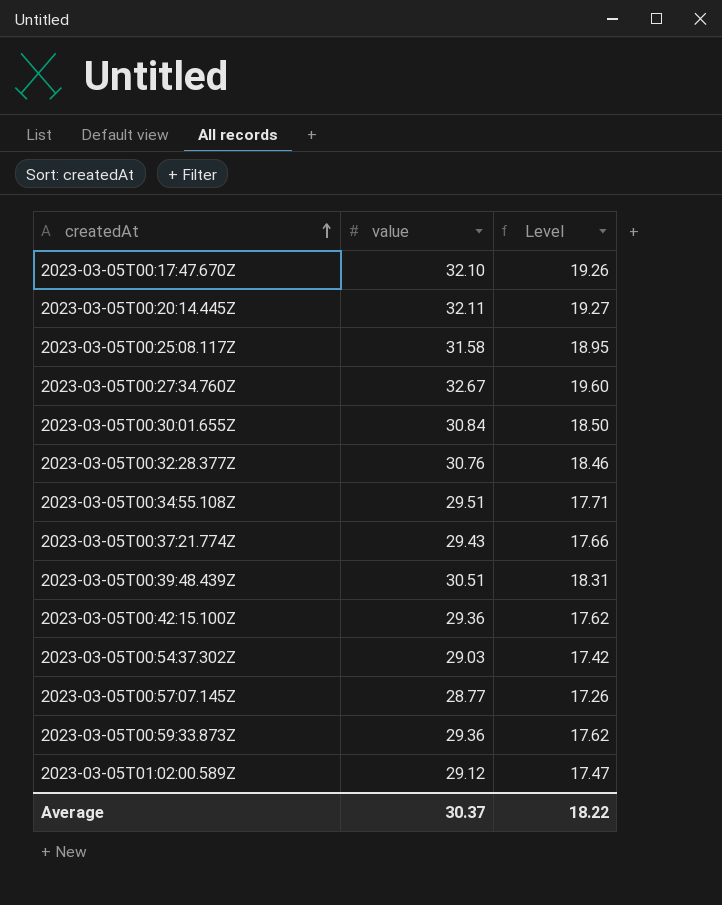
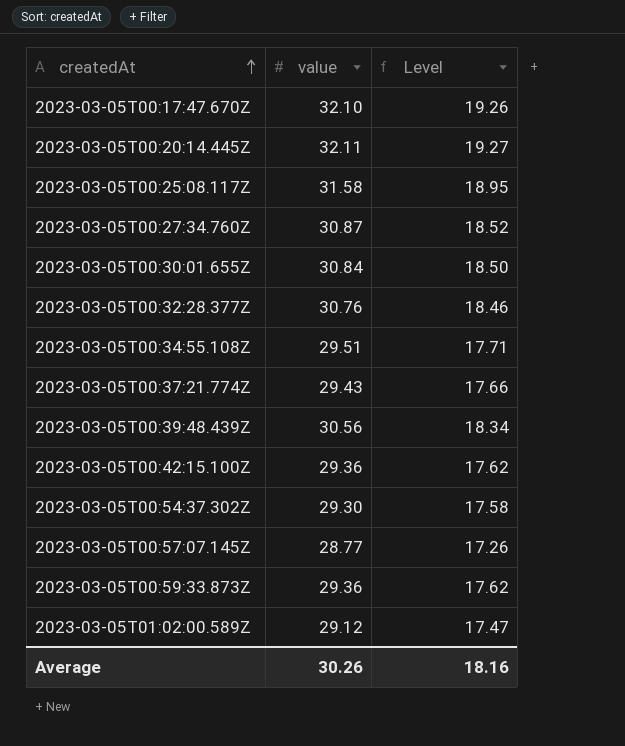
2023-03-05T00:27:34.760Z | value: 32.67 -> 30.87
2023-03-05T00:27:34.760Z | Level: 19.60 -> 18.52
2023-03-05T00:39:48.439Z | value: 30.51 -> 30.56
2023-03-05T00:39:48.439Z | Level: 18.31 -> 18.34
2023-03-05T00:54:37.302Z | value: 29.03 -> 29.30
2023-03-05T00:54:37.302Z | Level: 17.42 -> 17.58
Average | value: 30.37 -> 30.26
Average | Level: 18.22 -> 18.16

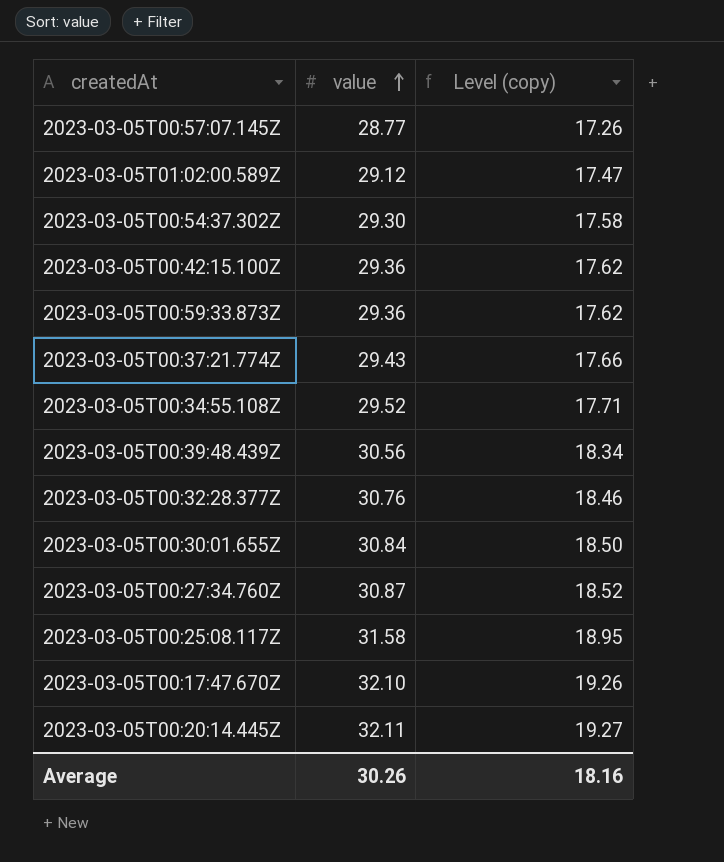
row order: createdAt ascending -> value ascending
column name: Level -> Level (copy)
2023-03-05T00:34:55.108Z | value: 29.51 -> 29.52

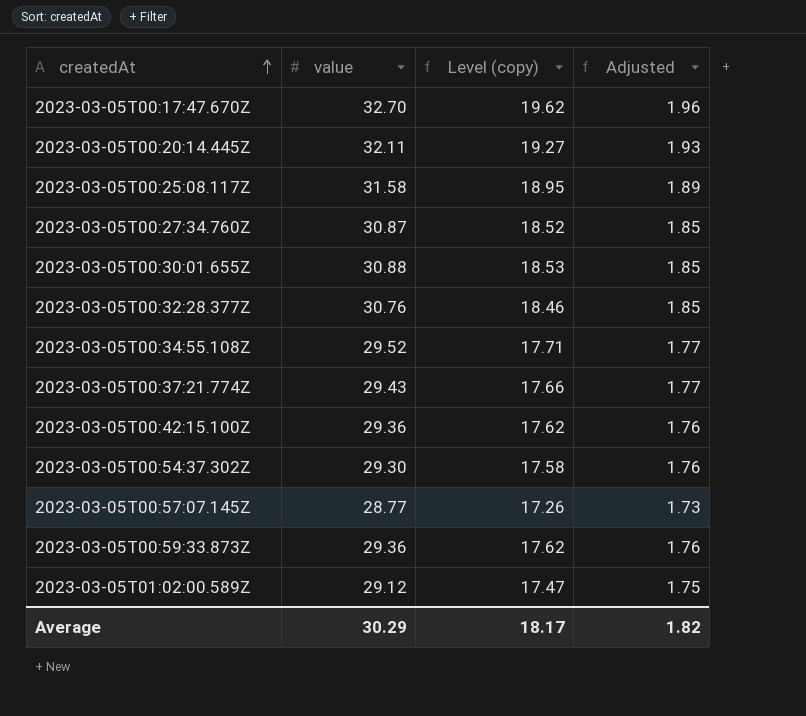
row order: value ascending -> createdAt ascending
column Adjusted | formula: none -> [value] * 0.06
row 2023-03-05T00:39:48.439Z: 30.56 | 18.34 -> none
2023-03-05T00:17:47.670Z | value: 32.10 -> 32.70
2023-03-05T00:17:47.670Z | Level (copy): 19.26 -> 19.62
2023-03-05T00:30:01.655Z | value: 30.84 -> 30.88
2023-03-05T00:30:01.655Z | Level (copy): 18.50 -> 18.53
Average | value: 30.26 -> 30.29
Average | Level (copy): 18.16 -> 18.17

